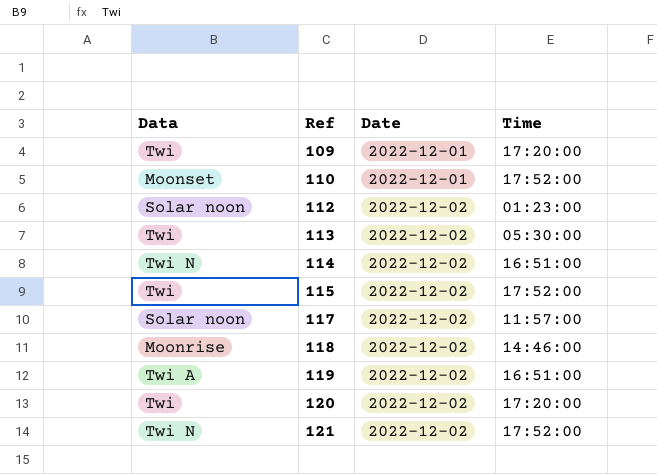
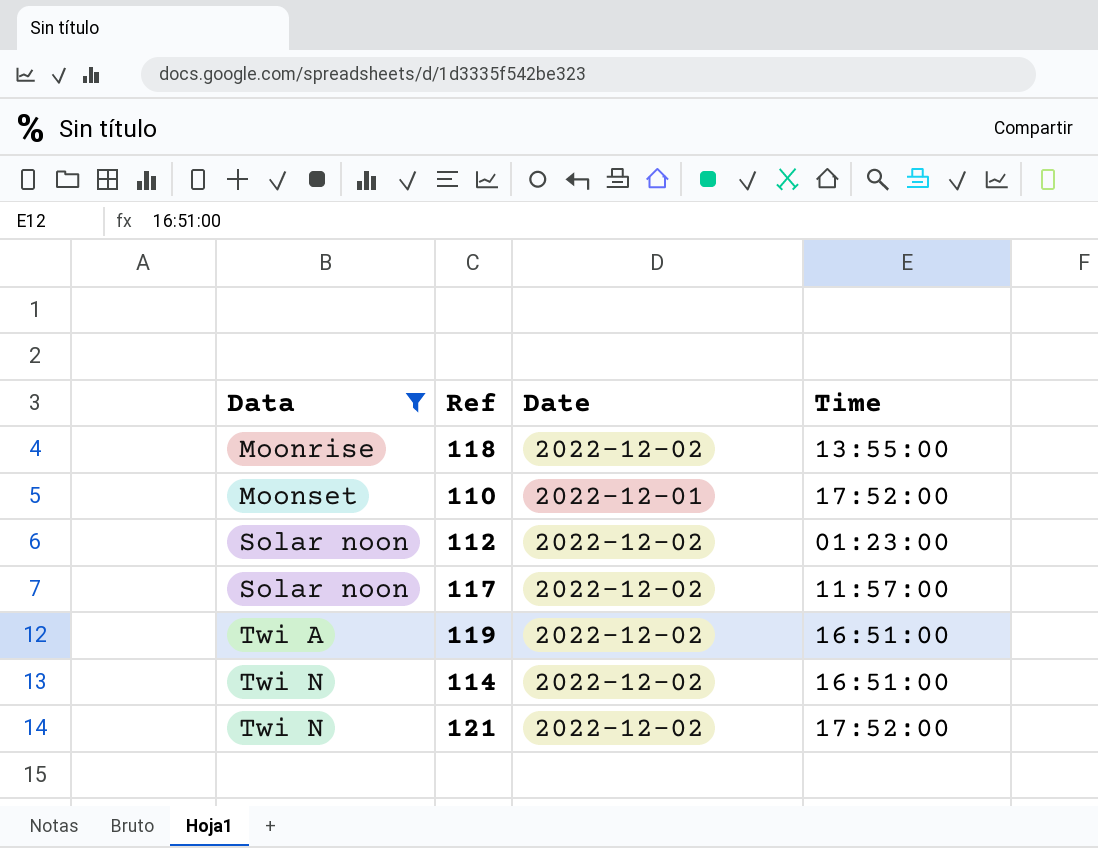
filter: none -> Data != Twi
row order: Ref ascending -> Data ascending
118 | Time: 14:46:00 -> 13:55:00

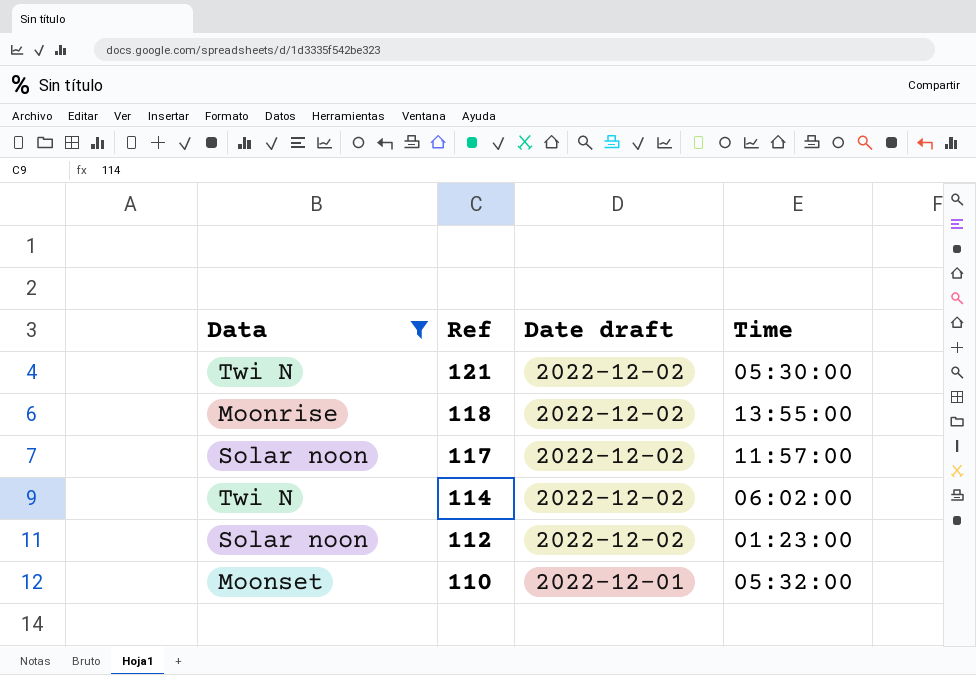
row order: Data ascending -> Ref descending
column name: Date -> Date draft
row 119: Twi A | 2022-12-02 | 16:51:00 -> none
121 | Time: 17:52:00 -> 05:30:00
114 | Time: 16:51:00 -> 06:02:00
110 | Time: 17:52:00 -> 05:32:00

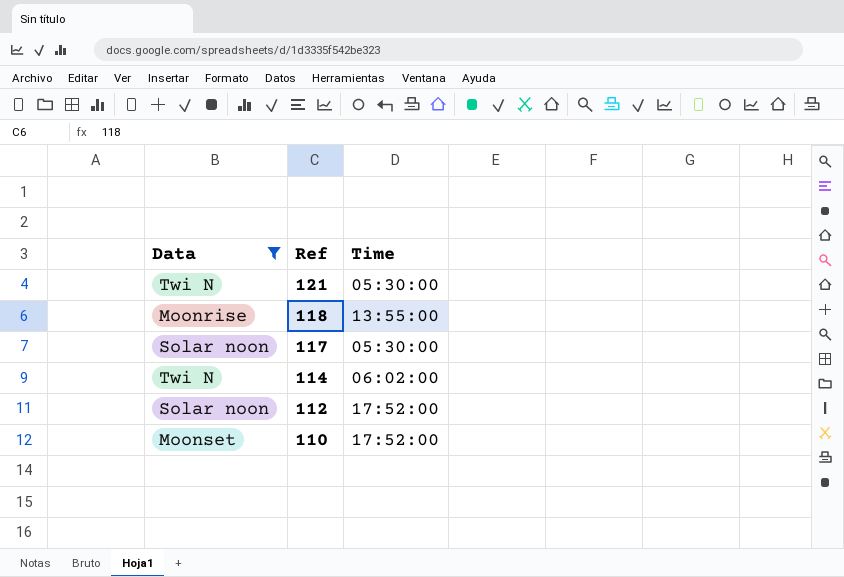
column Date draft | position: 3 -> none
117 | Time: 11:57:00 -> 05:30:00
112 | Time: 01:23:00 -> 17:52:00
110 | Time: 05:32:00 -> 17:52:00

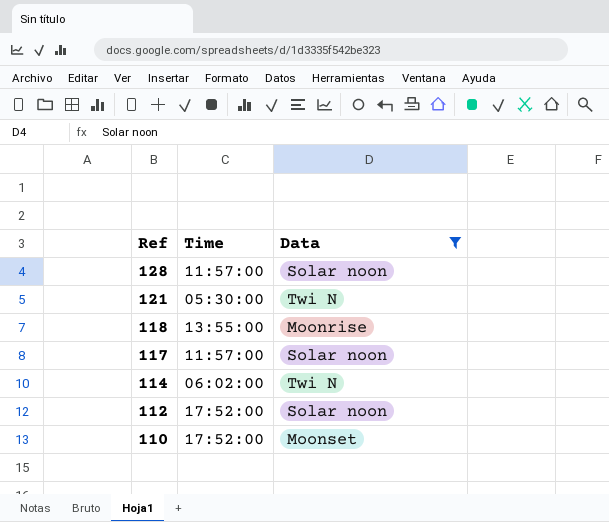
column Data | position: 1 -> 3
row 128: none -> 11:57:00 | Solar noon
117 | Time: 05:30:00 -> 11:57:00

